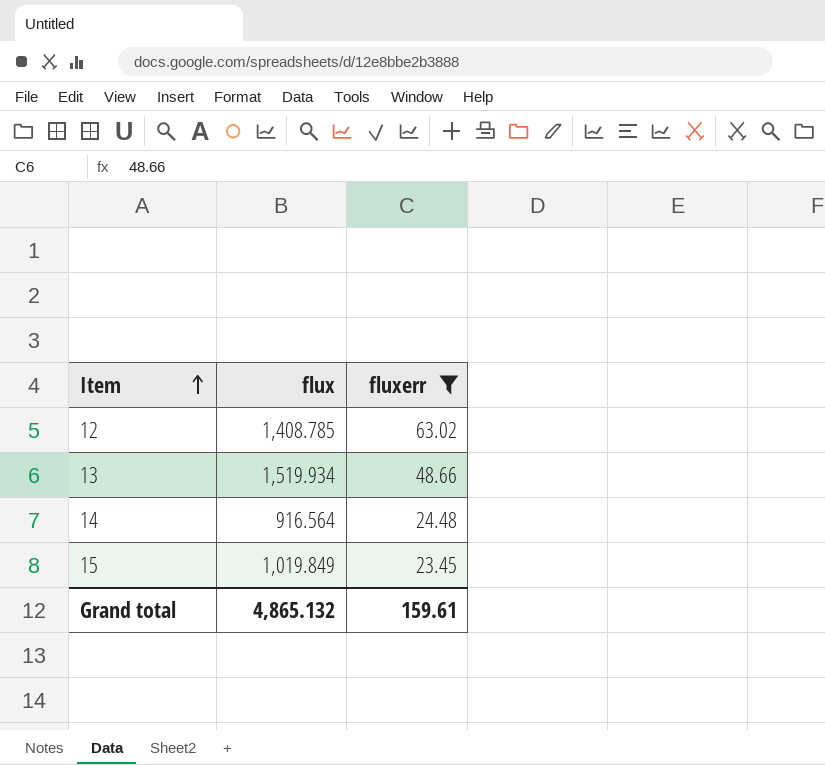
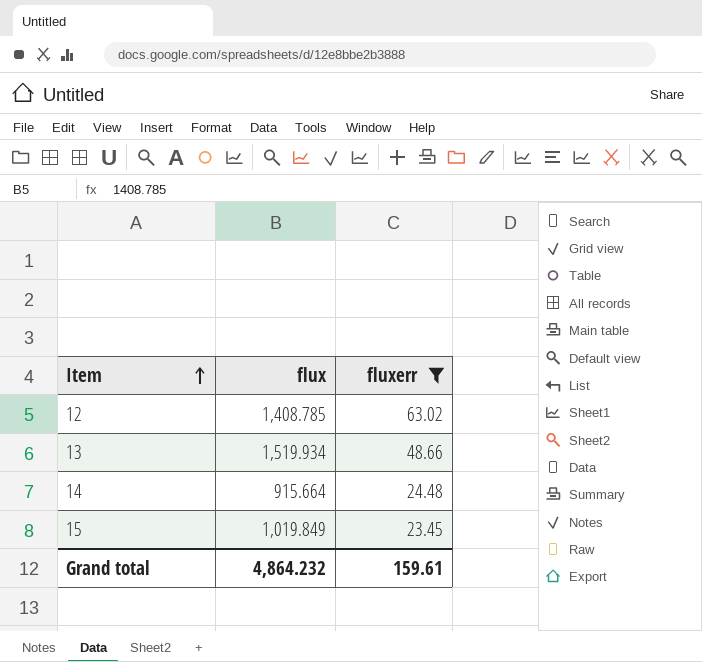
14 | flux: 916.564 -> 915.664
Grand total | flux: 4,865.132 -> 4,864.232

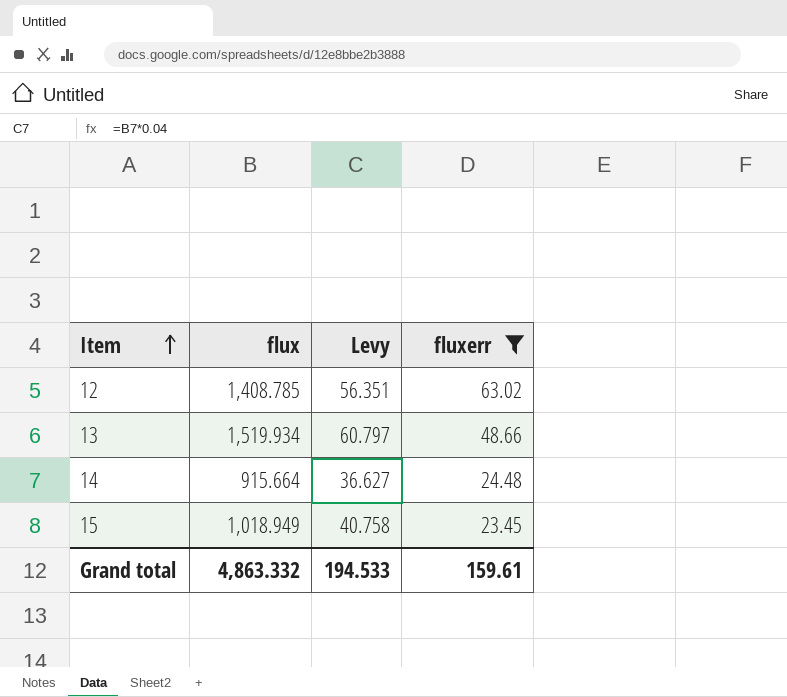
column Levy | formula: none -> [flux] * 0.04
15 | flux: 1,019.849 -> 1,018.949
Grand total | flux: 4,864.232 -> 4,863.332

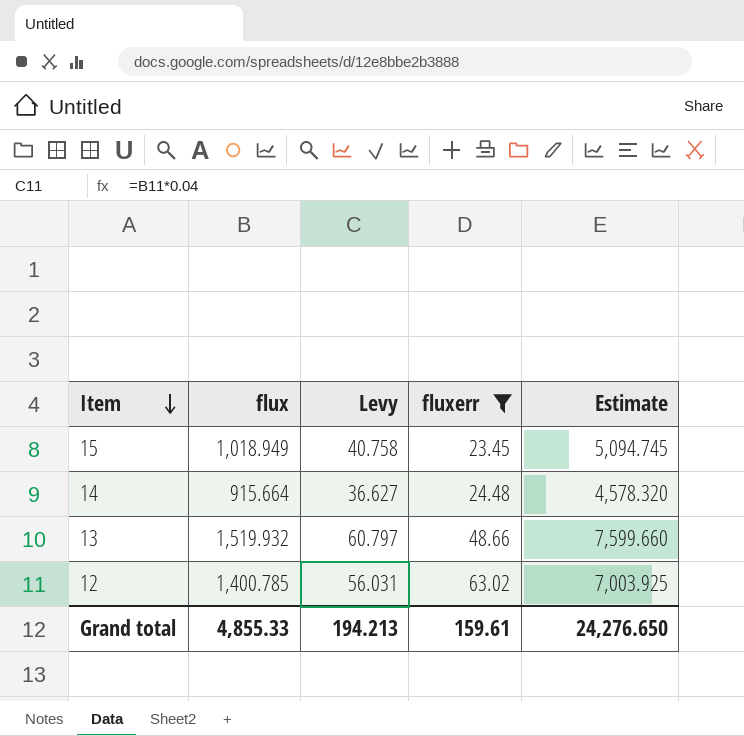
row order: Item ascending -> Item descending
column Estimate | formula: none -> [flux] * 5
13 | flux: 1,519.934 -> 1,519.932
12 | flux: 1,408.785 -> 1,400.785
12 | Levy: 56.351 -> 56.031
Grand total | flux: 4,863.332 -> 4,855.33
Grand total | Levy: 194.533 -> 194.213

